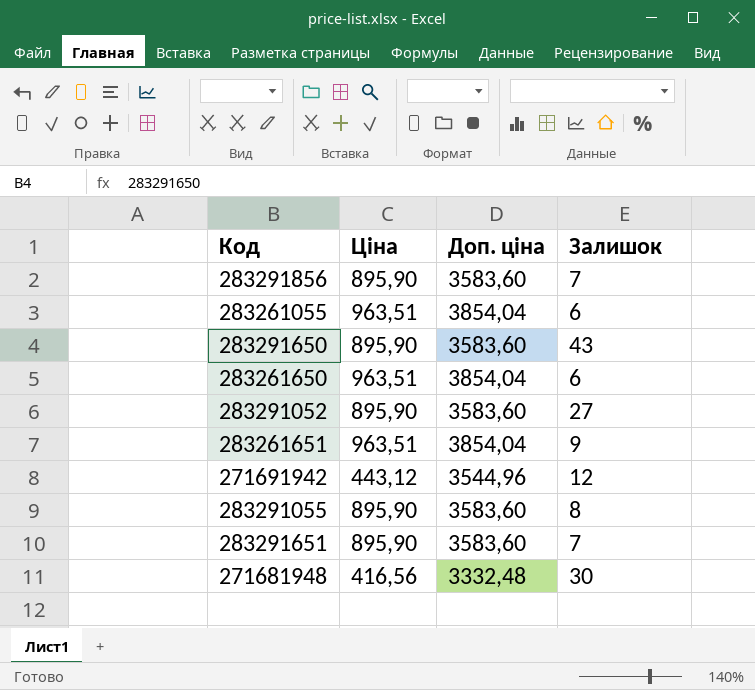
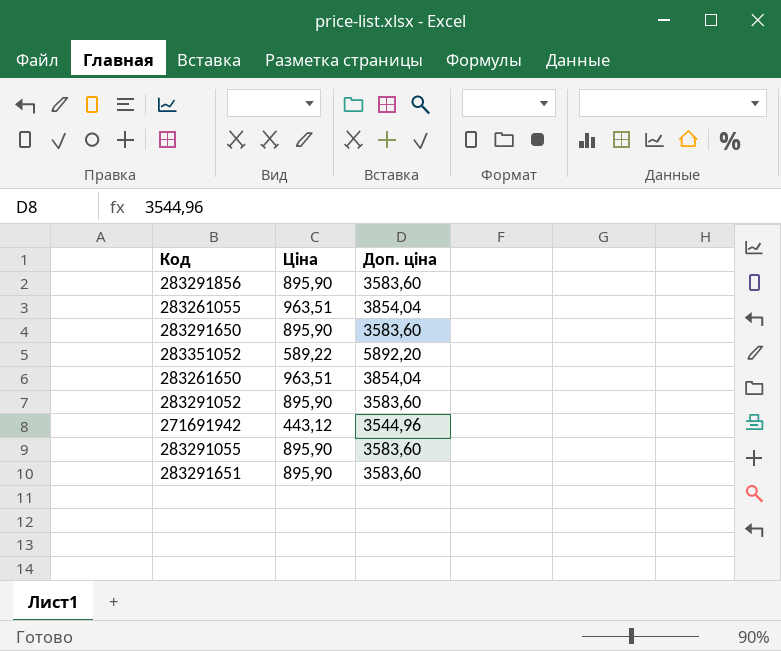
column Залишок | position: 4 -> none
row 283261651: 963,51 | 3854,04 | 9 -> none
row 271681948: 416,56 | 3332,48 | 30 -> none
row 283351052: none -> 589,22 | 5892,20

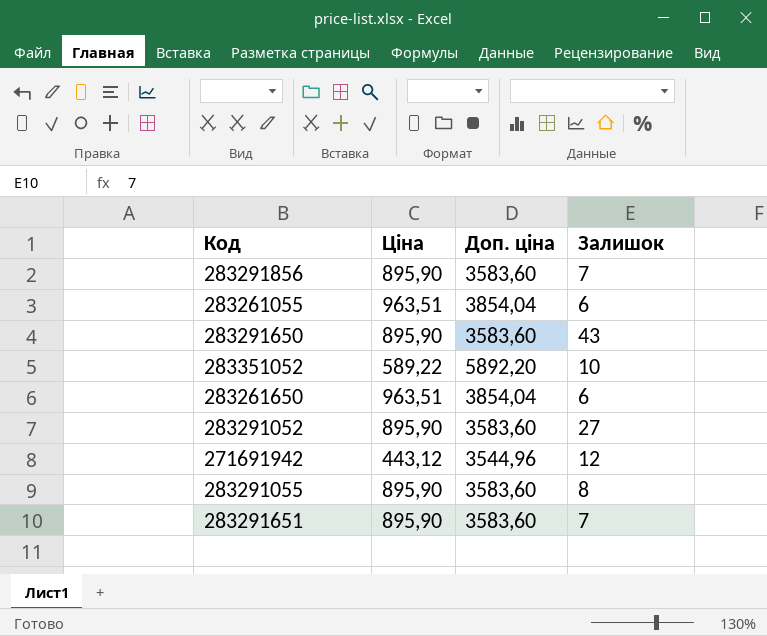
column Залишок | position: none -> 4

